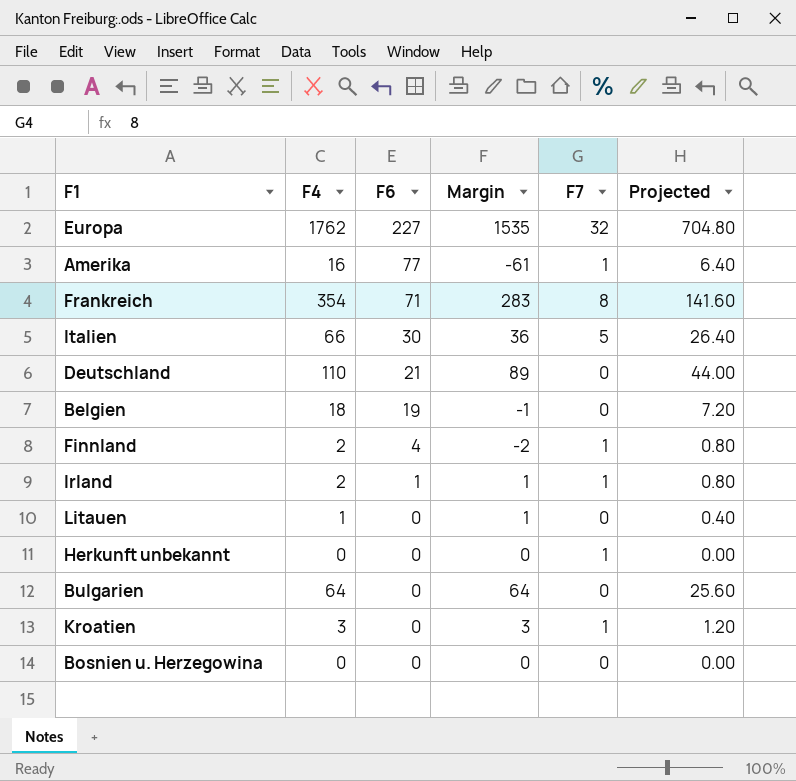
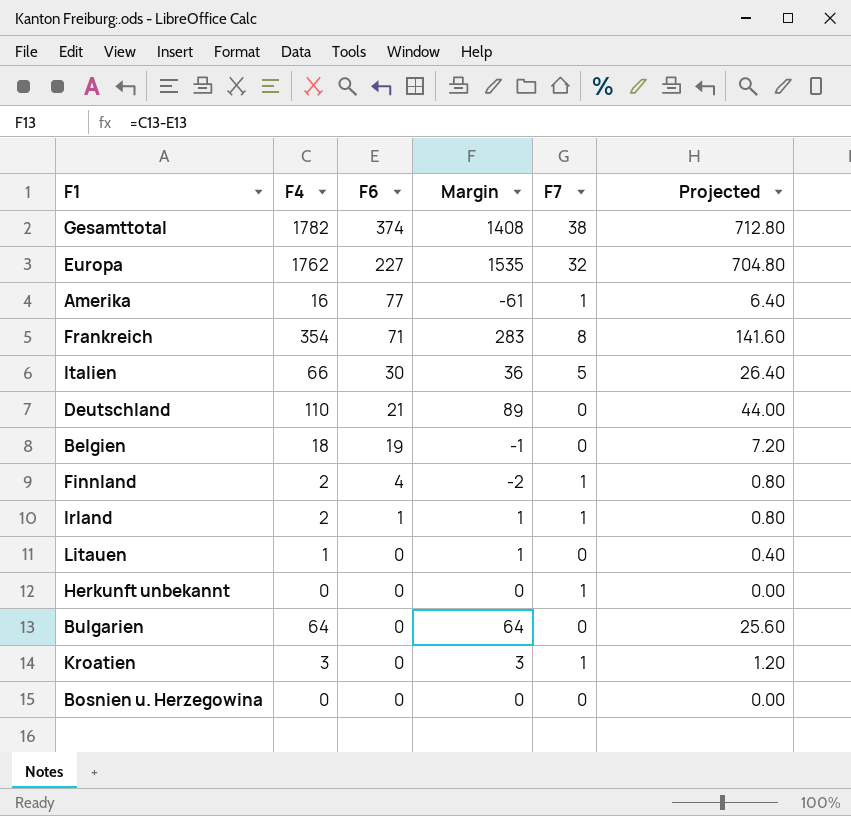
row Gesamttotal: none -> 1782 | 374 | 1408 | 38 | 712.80

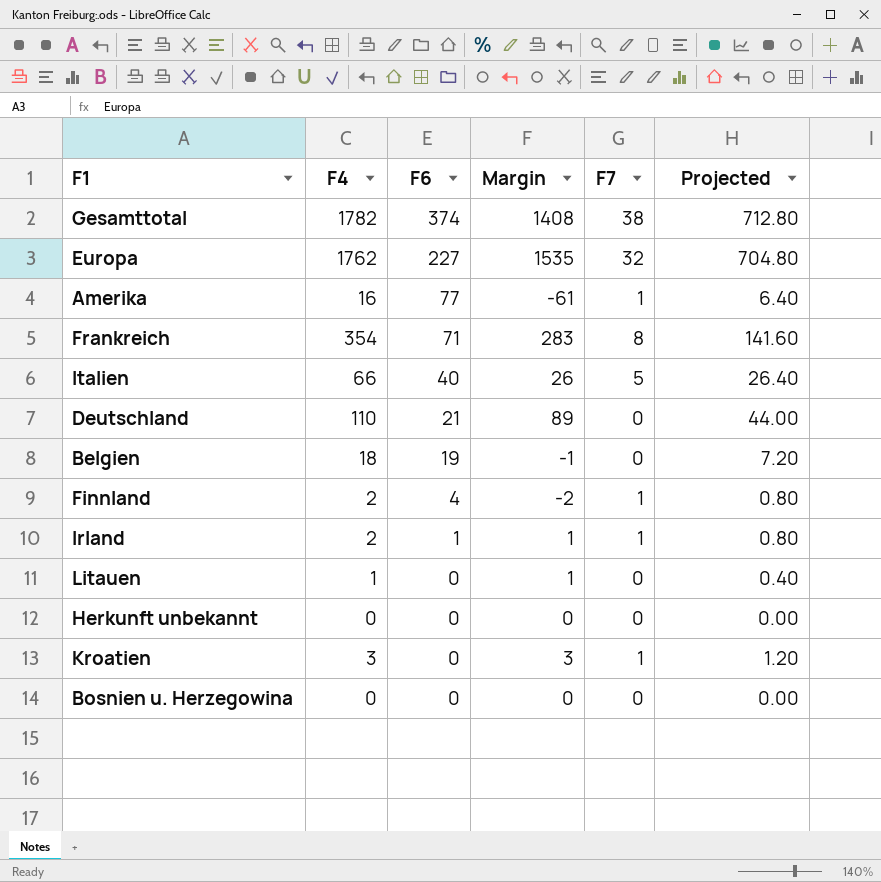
row Bulgarien: 64 | 0 | 64 | 0 | 25.60 -> none
Italien | F6: 30 -> 40
Italien | Margin: 36 -> 26
Herkunft unbekannt | F7: 1 -> 0

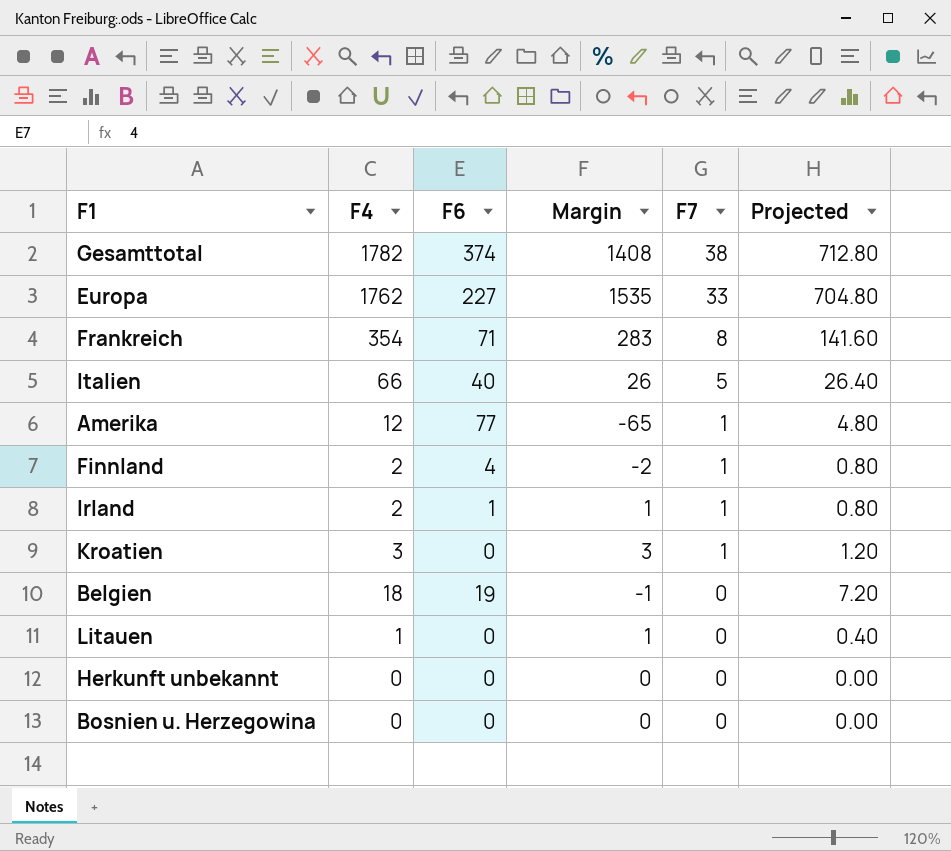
row order: F6 descending -> F7 descending
row Deutschland: 110 | 21 | 89 | 0 | 44.00 -> none
Europa | F7: 32 -> 33
Amerika | F4: 16 -> 12
Amerika | Margin: -61 -> -65
Amerika | Projected: 6.40 -> 4.80

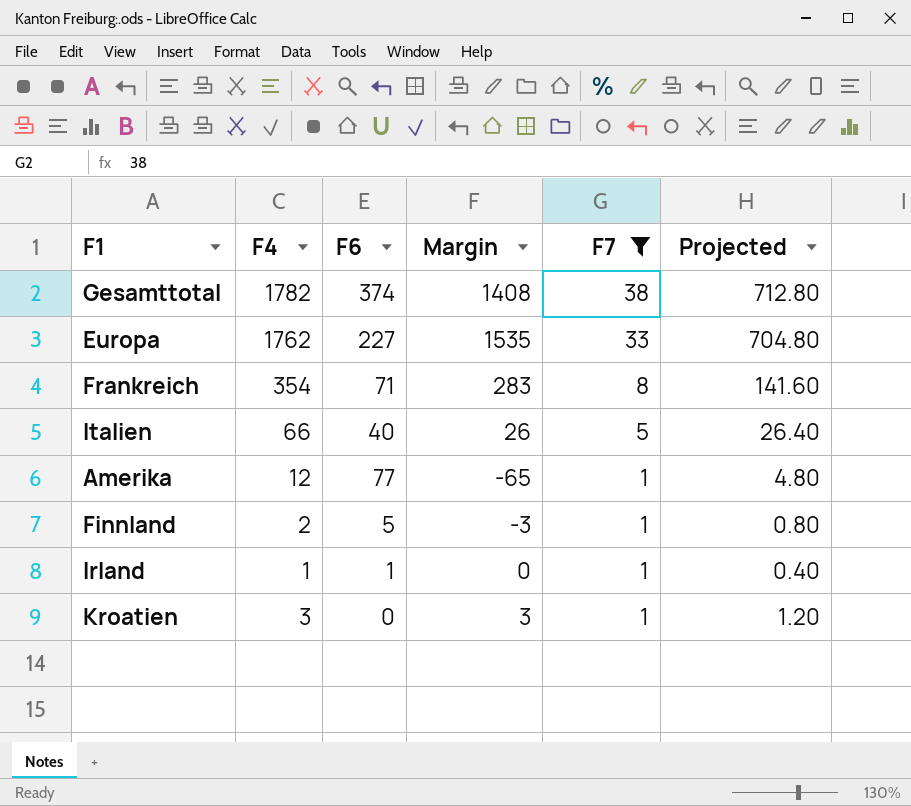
filter: none -> F7 != 0
Finnland | F6: 4 -> 5
Finnland | Margin: -2 -> -3
Irland | F4: 2 -> 1
Irland | Margin: 1 -> 0
Irland | Projected: 0.80 -> 0.40

